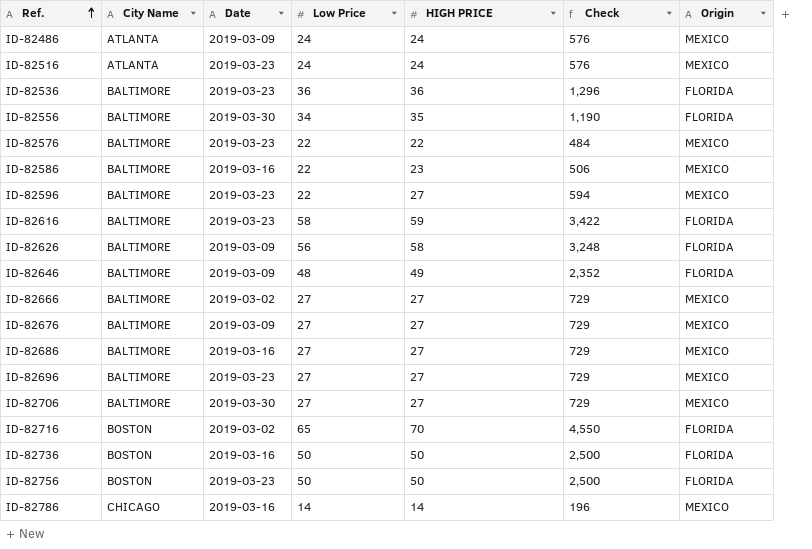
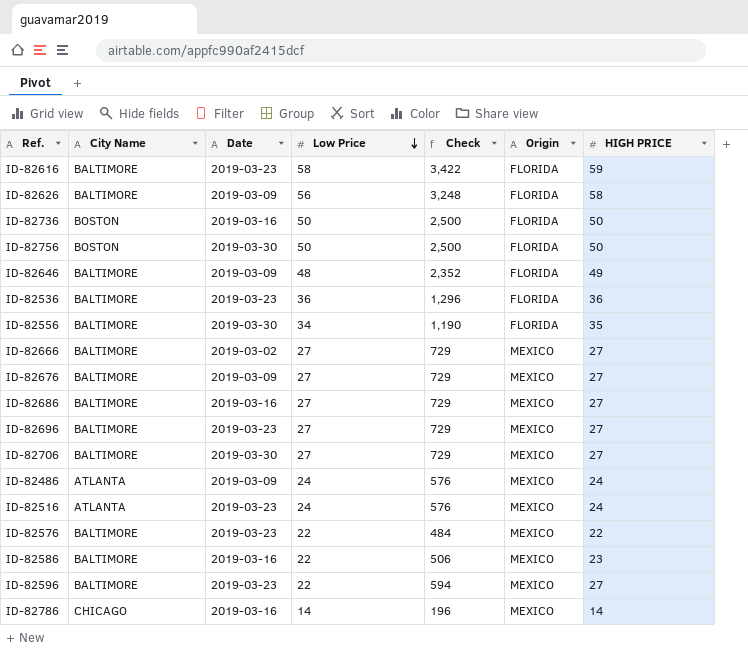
row order: Ref. ascending -> Low Price descending
column HIGH PRICE | position: 5 -> 7
row ID-82716: BOSTON | 2019-03-02 | 65 | 70 | 4,550 | FLORIDA -> none
ID-82756 | Date: 2019-03-23 -> 2019-03-30

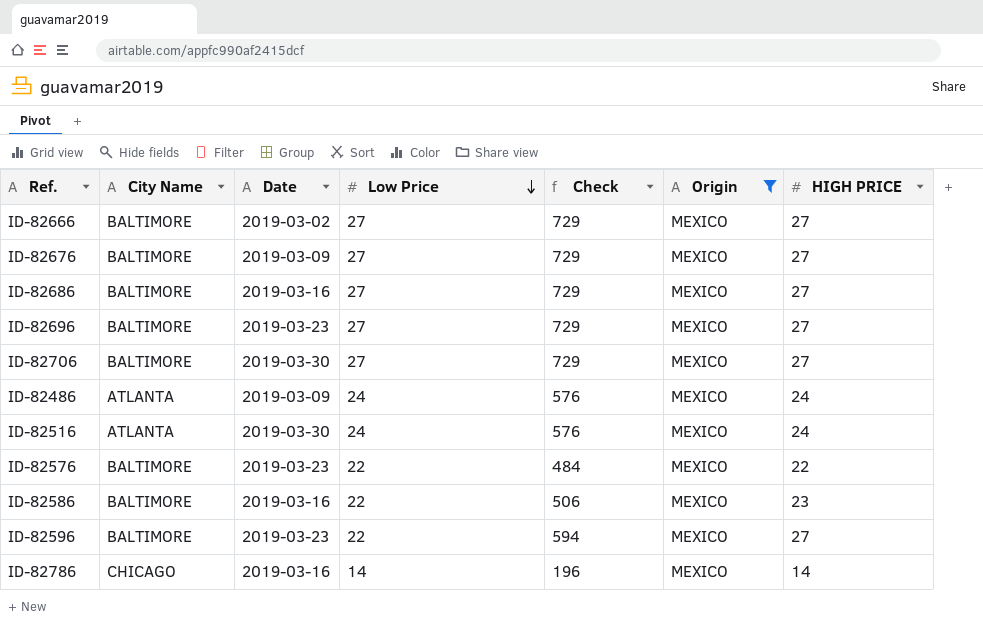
filter: none -> Origin = MEXICO
ID-82516 | Date: 2019-03-23 -> 2019-03-30

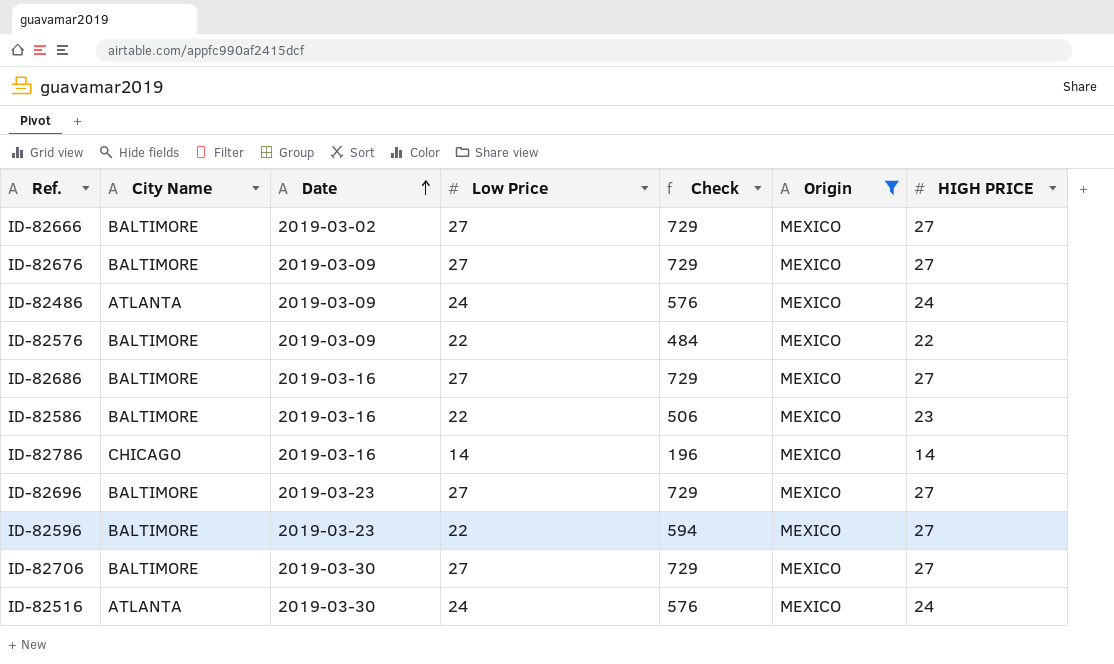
row order: Low Price descending -> Date ascending
ID-82576 | Date: 2019-03-23 -> 2019-03-09

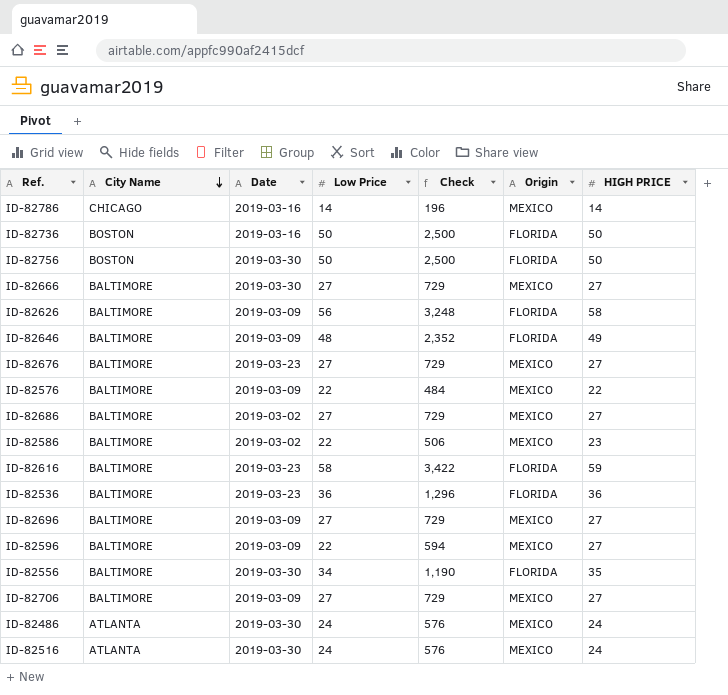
filter: Origin = MEXICO -> none
row order: Date ascending -> City Name descending
ID-82666 | Date: 2019-03-02 -> 2019-03-30
ID-82676 | Date: 2019-03-09 -> 2019-03-23
ID-82686 | Date: 2019-03-16 -> 2019-03-02
ID-82586 | Date: 2019-03-16 -> 2019-03-02
ID-82696 | Date: 2019-03-23 -> 2019-03-09
ID-82596 | Date: 2019-03-23 -> 2019-03-09
ID-82706 | Date: 2019-03-30 -> 2019-03-09
ID-82486 | Date: 2019-03-09 -> 2019-03-30

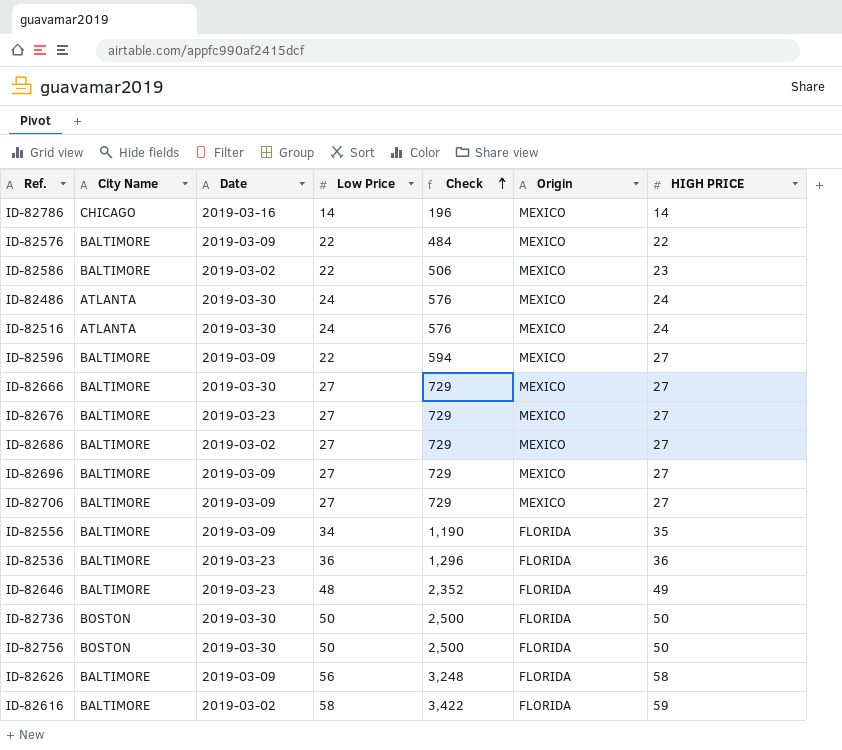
row order: City Name descending -> Check ascending
ID-82556 | Date: 2019-03-30 -> 2019-03-09
ID-82646 | Date: 2019-03-09 -> 2019-03-23
ID-82736 | Date: 2019-03-16 -> 2019-03-30
ID-82616 | Date: 2019-03-23 -> 2019-03-02

